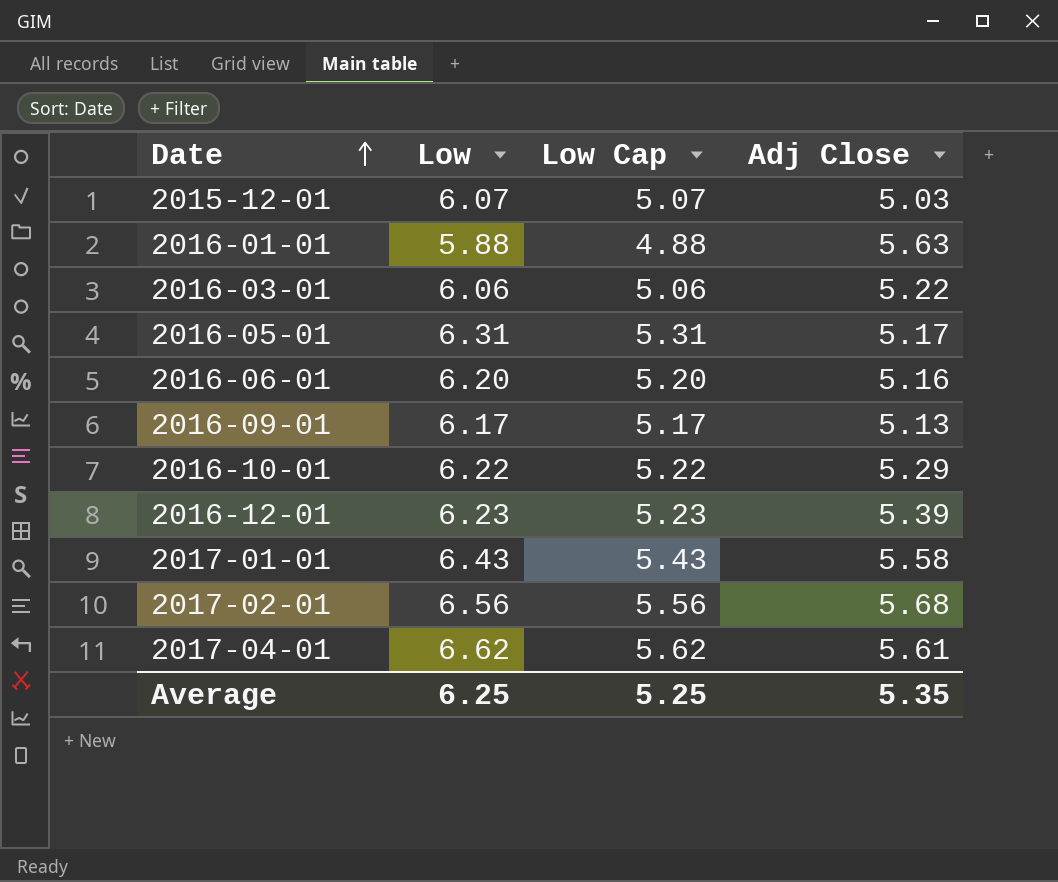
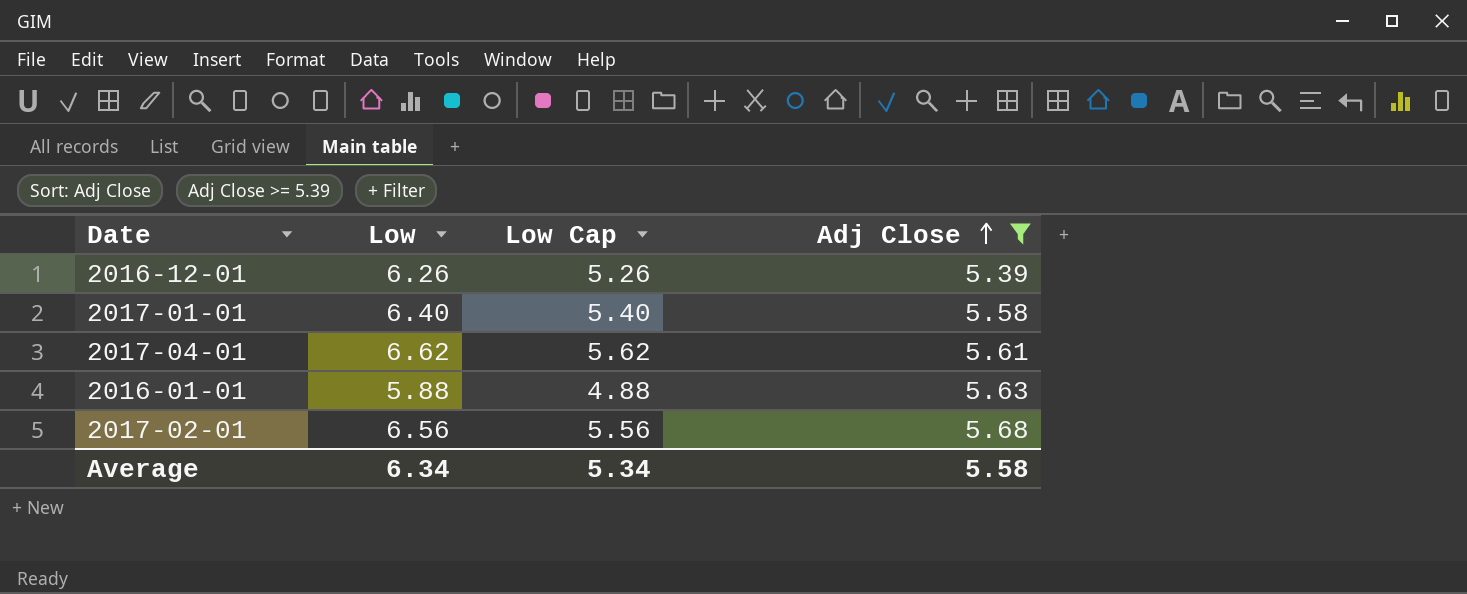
filter: none -> Adj Close >= 5.39
row order: Date ascending -> Adj Close ascending
2016-12-01 | Low: 6.23 -> 6.26
2016-12-01 | Low Cap: 5.23 -> 5.26
2017-01-01 | Low: 6.43 -> 6.40
2017-01-01 | Low Cap: 5.43 -> 5.40
Average | Low: 6.25 -> 6.34
Average | Low Cap: 5.25 -> 5.34
Average | Adj Close: 5.35 -> 5.58

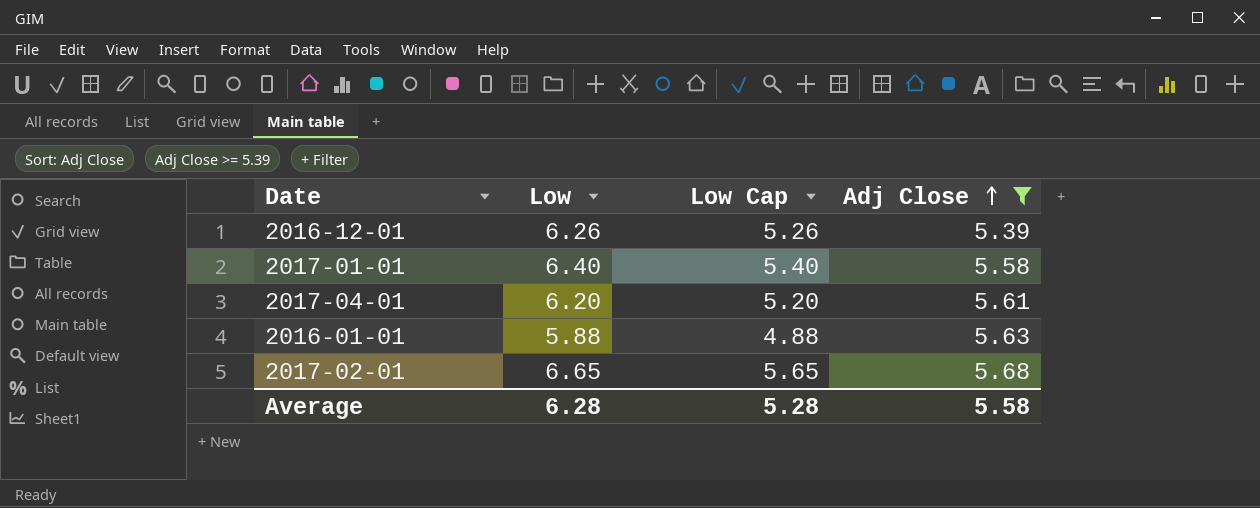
2017-04-01 | Low: 6.62 -> 6.20
2017-04-01 | Low Cap: 5.62 -> 5.20
2017-02-01 | Low: 6.56 -> 6.65
2017-02-01 | Low Cap: 5.56 -> 5.65
Average | Low: 6.34 -> 6.28
Average | Low Cap: 5.34 -> 5.28

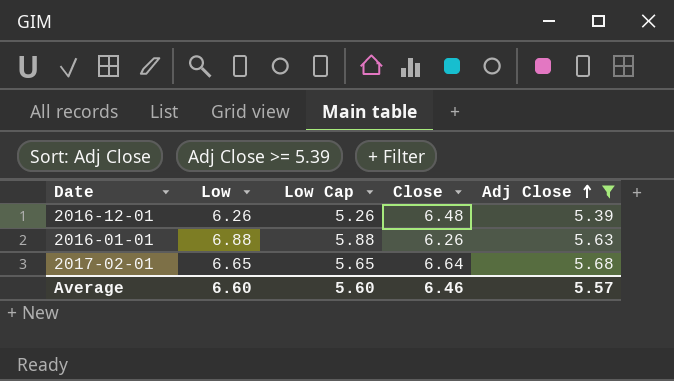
column Close | position: none -> 4
row 2017-01-01: 6.40 | 5.40 | 5.58 -> none
row 2017-04-01: 6.20 | 5.20 | 5.61 -> none
2016-01-01 | Low: 5.88 -> 6.88
2016-01-01 | Low Cap: 4.88 -> 5.88
Average | Low: 6.28 -> 6.60
Average | Low Cap: 5.28 -> 5.60
Average | Adj Close: 5.58 -> 5.57

